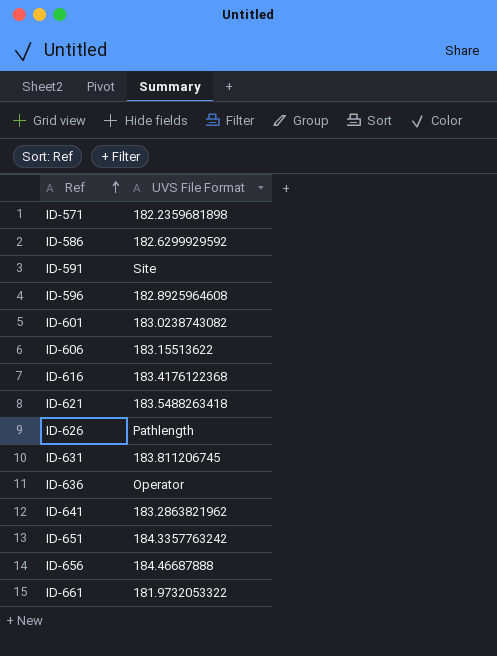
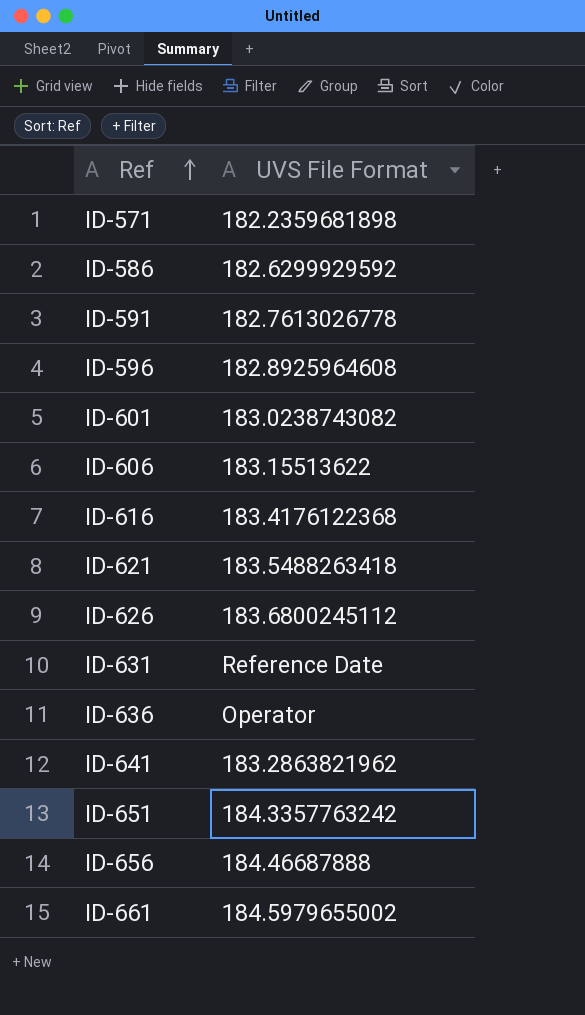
ID-591 | UVS File Format: Site -> 182.7613026778
ID-626 | UVS File Format: Pathlength -> 183.6800245112
ID-631 | UVS File Format: 183.811206745 -> Reference Date
ID-661 | UVS File Format: 181.9732053322 -> 184.5979655002

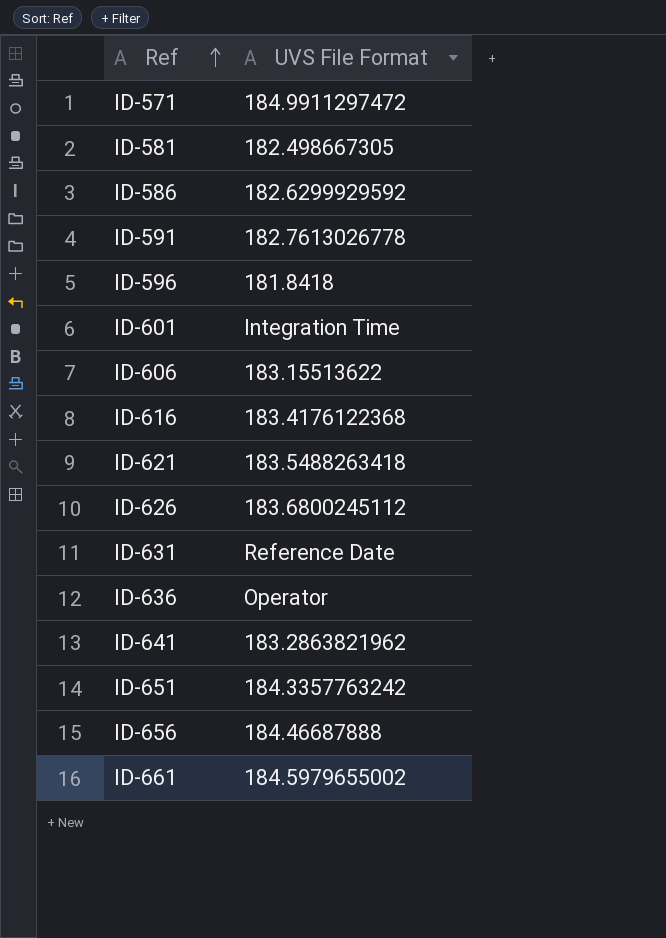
ID-571 | UVS File Format: 182.2359681898 -> 184.9911297472
row ID-581: none -> 182.498667305
ID-596 | UVS File Format: 182.8925964608 -> 181.8418
ID-601 | UVS File Format: 183.0238743082 -> Integration Time

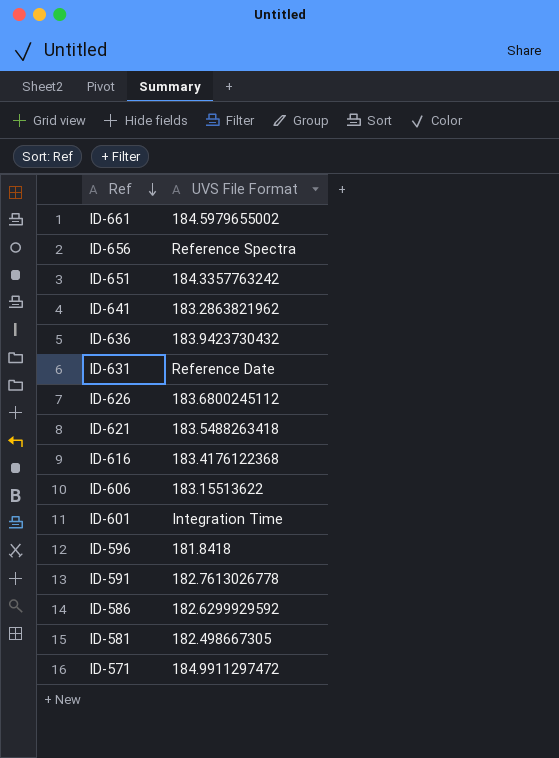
row order: Ref ascending -> Ref descending
ID-656 | UVS File Format: 184.46687888 -> Reference Spectra
ID-636 | UVS File Format: Operator -> 183.9423730432

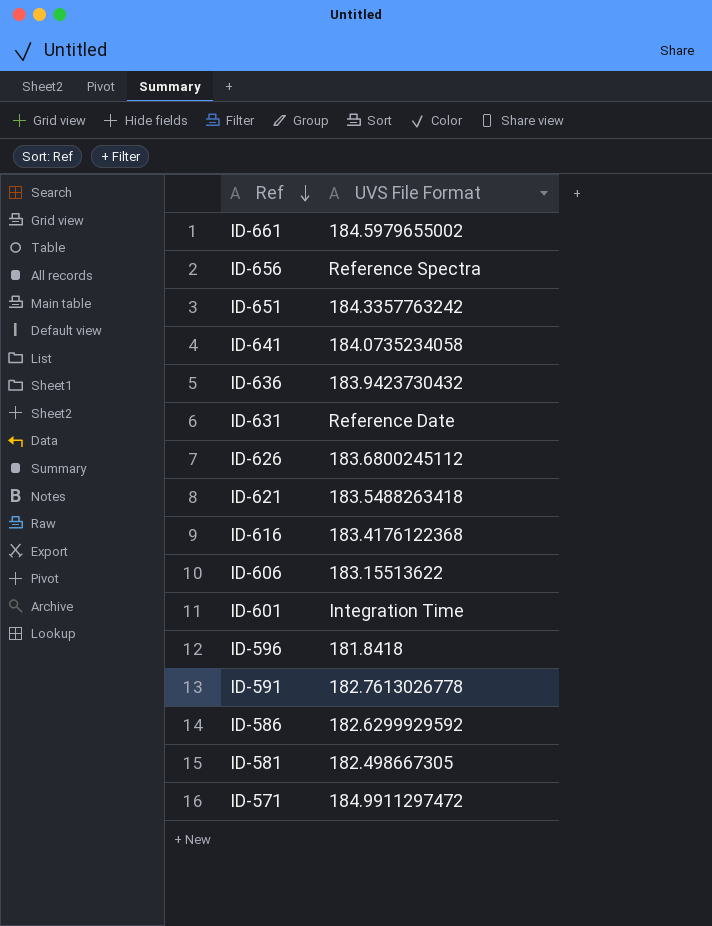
ID-641 | UVS File Format: 183.2863821962 -> 184.0735234058

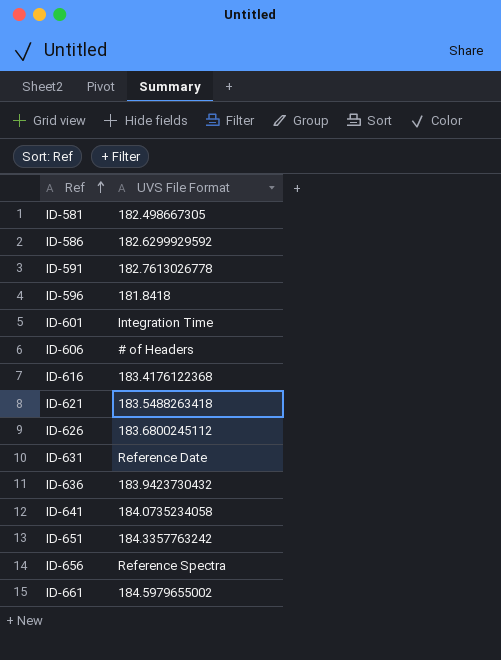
row order: Ref descending -> Ref ascending
row ID-571: 184.9911297472 -> none
ID-606 | UVS File Format: 183.15513622 -> # of Headers

